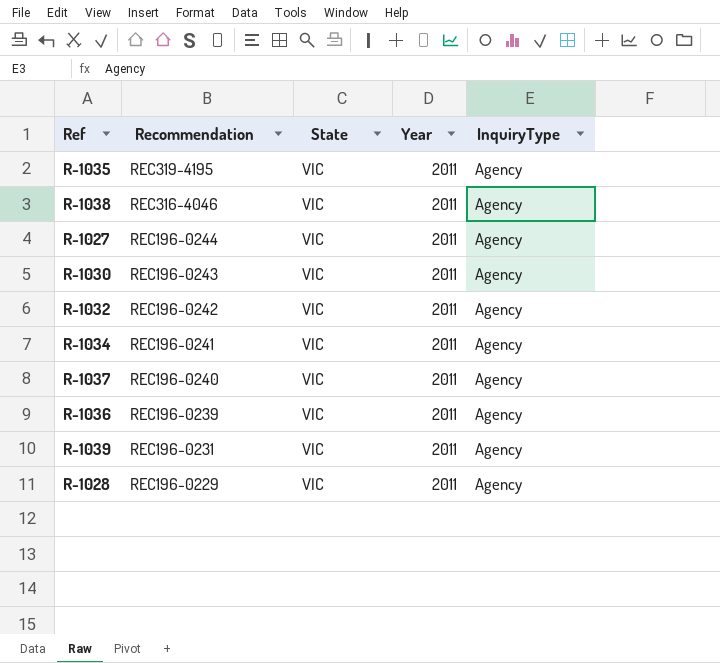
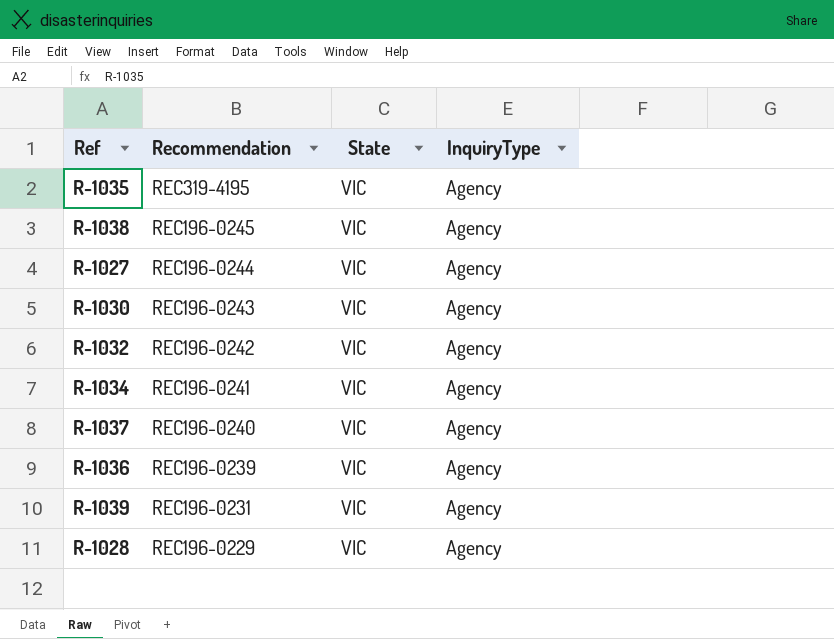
column Year | position: 4 -> none
R-1038 | Recommendation: REC316-4046 -> REC196-0245

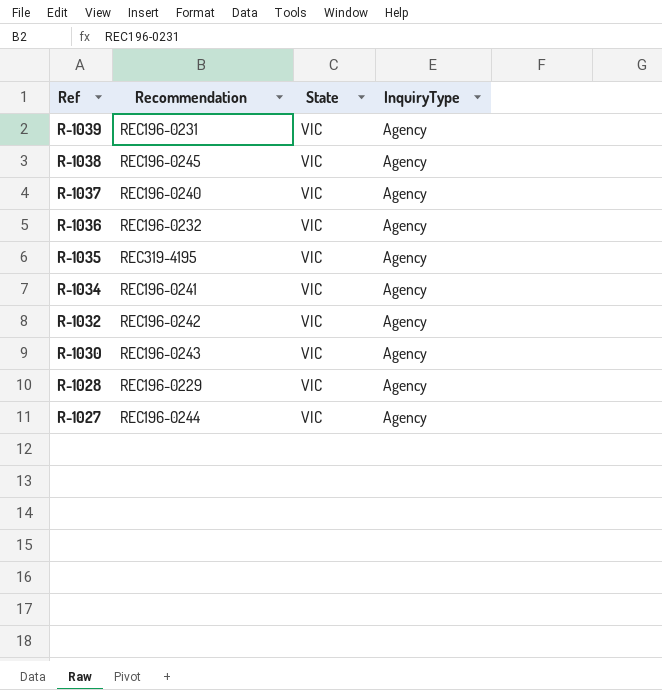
row order: Recommendation descending -> Ref descending
R-1036 | Recommendation: REC196-0239 -> REC196-0232

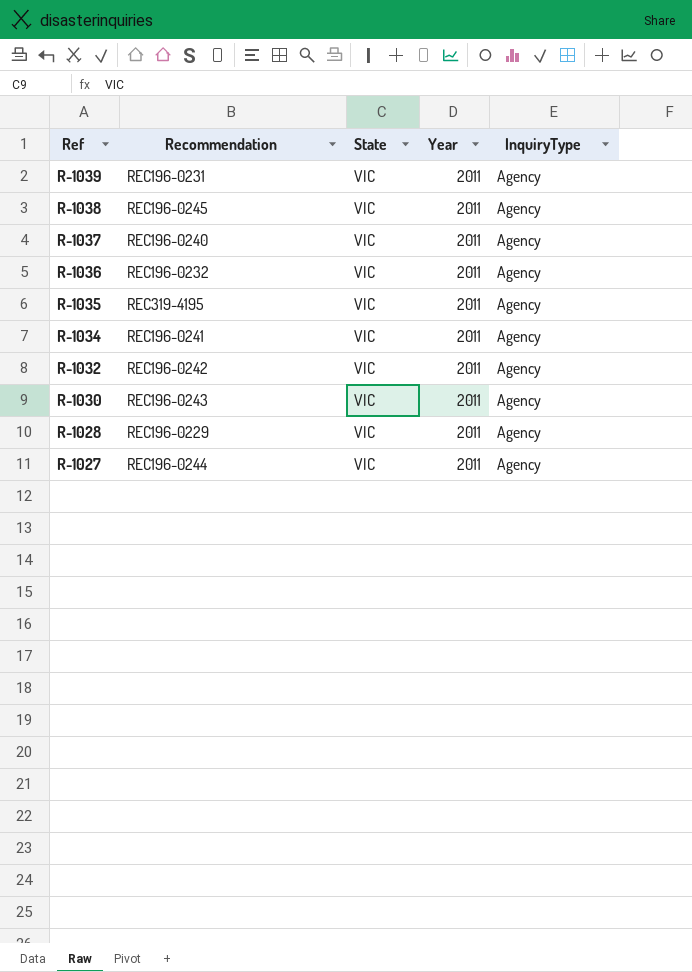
column Year | position: none -> 4

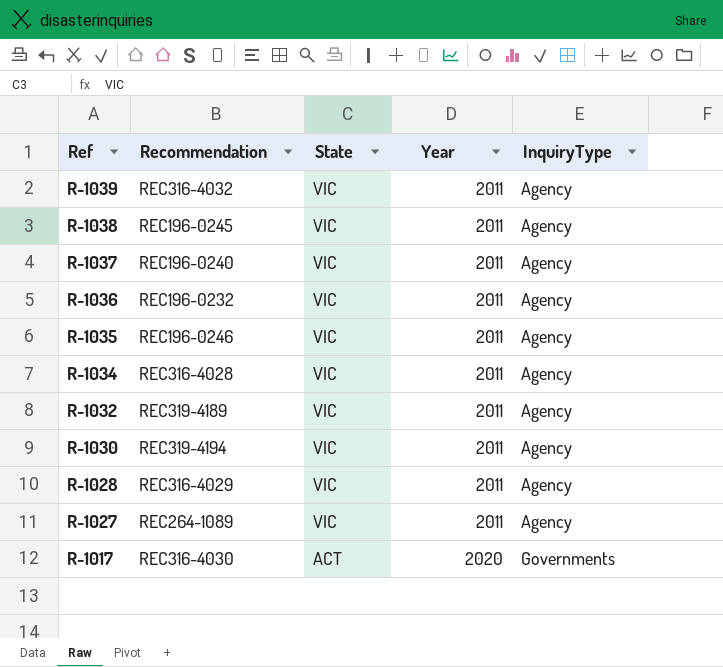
R-1039 | Recommendation: REC196-0231 -> REC316-4032
R-1035 | Recommendation: REC319-4195 -> REC196-0246
R-1034 | Recommendation: REC196-0241 -> REC316-4028
R-1032 | Recommendation: REC196-0242 -> REC319-4189
R-1030 | Recommendation: REC196-0243 -> REC319-4194
R-1028 | Recommendation: REC196-0229 -> REC316-4029
R-1027 | Recommendation: REC196-0244 -> REC264-1089
row R-1017: none -> REC316-4030 | ACT | 2020 | Governments

